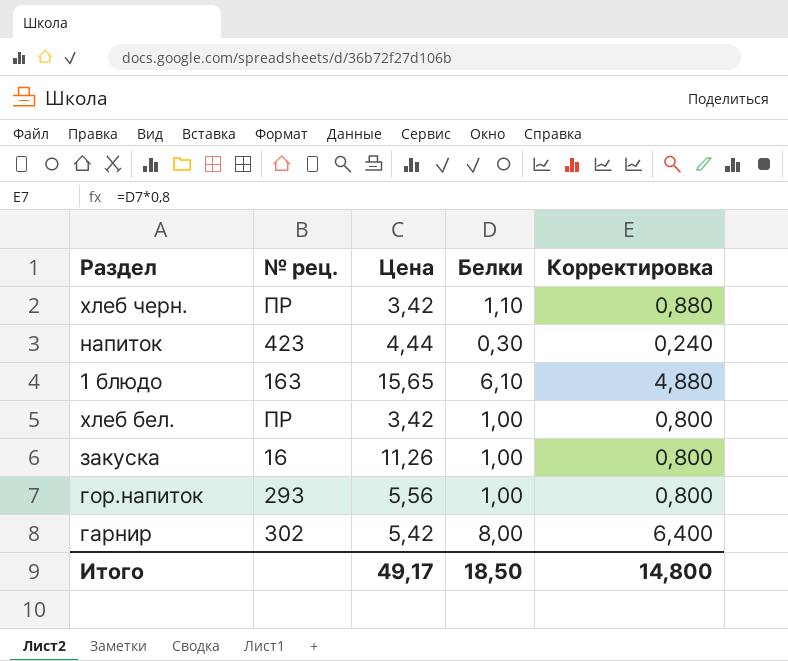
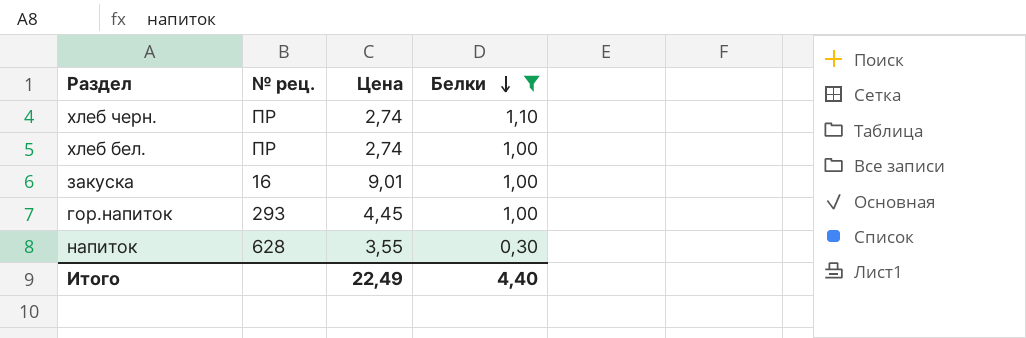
filter: none -> Белки <= 1,10
row order: none -> Белки descending
column Корректировка | formula: [Белки] * 0,8 -> none
хлеб черн. | Цена: 3,42 -> 2,74
хлеб бел. | Цена: 3,42 -> 2,74
закуска | Цена: 11,26 -> 9,01
гор.напиток | Цена: 5,56 -> 4,45
напиток | № рец.: 423 -> 628
напиток | Цена: 4,44 -> 3,55
Итого | Цена: 49,17 -> 22,49
Итого | Белки: 18,50 -> 4,40

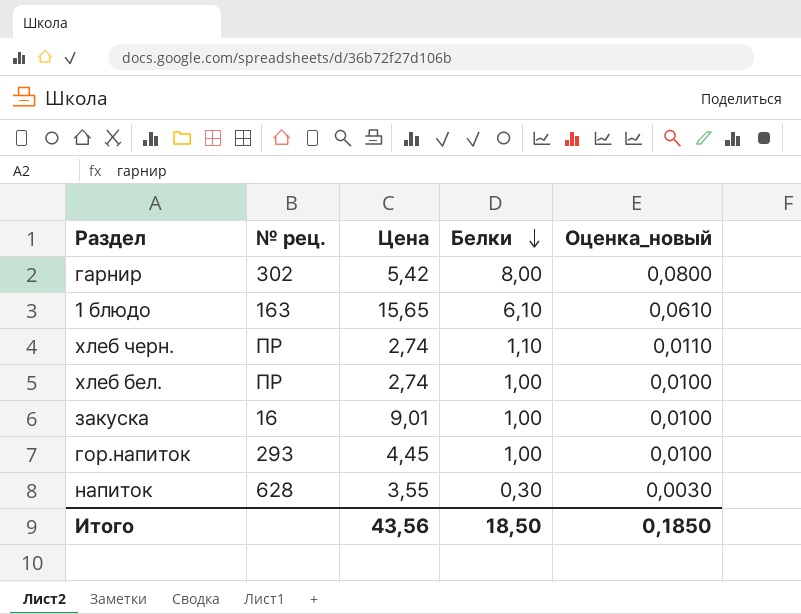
filter: Белки <= 1,10 -> none
column Оценка_новый | formula: none -> [Белки] * 0,01
Итого | Цена: 22,49 -> 43,56
Итого | Белки: 4,40 -> 18,50

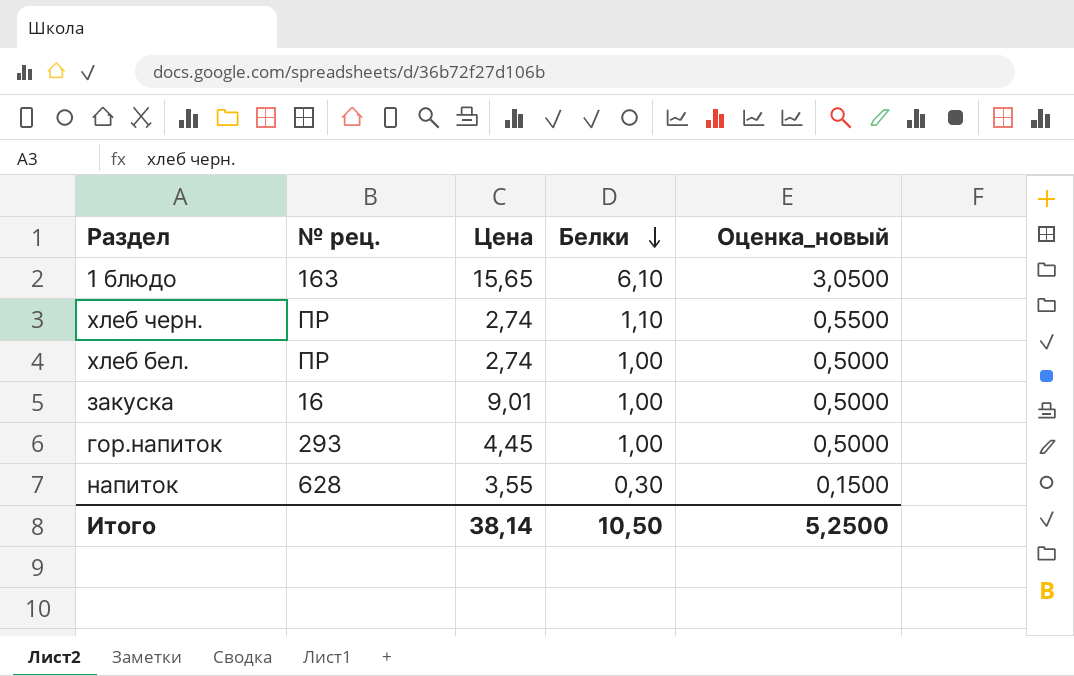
column Оценка_новый | formula: [Белки] * 0,01 -> [Белки] * 0,5
row гарнир: 302 | 5,42 | 8,00 | 0,0800 -> none
Итого | Цена: 43,56 -> 38,14
Итого | Белки: 18,50 -> 10,50
Итого | Оценка_новый: 0,1850 -> 5,2500

